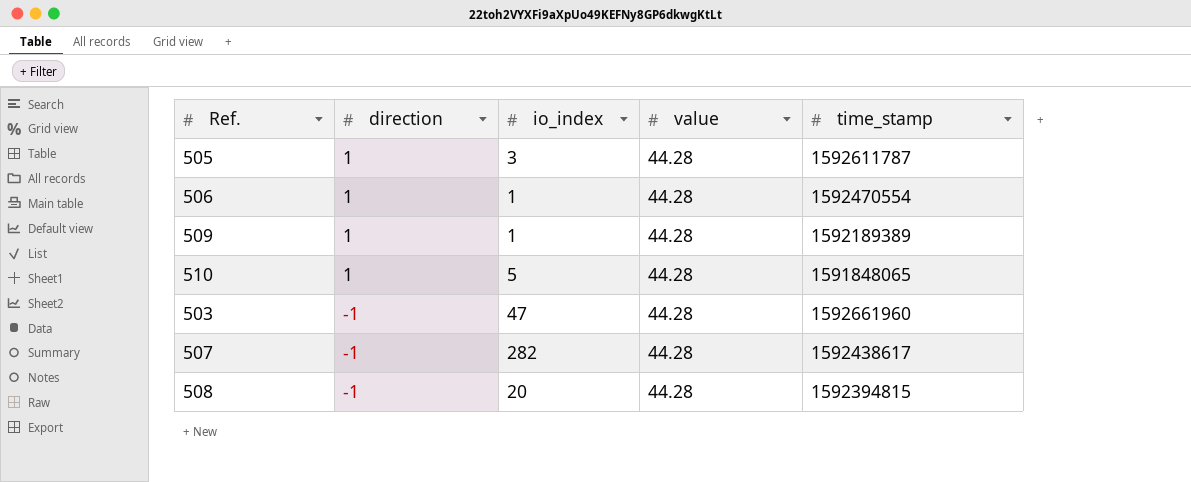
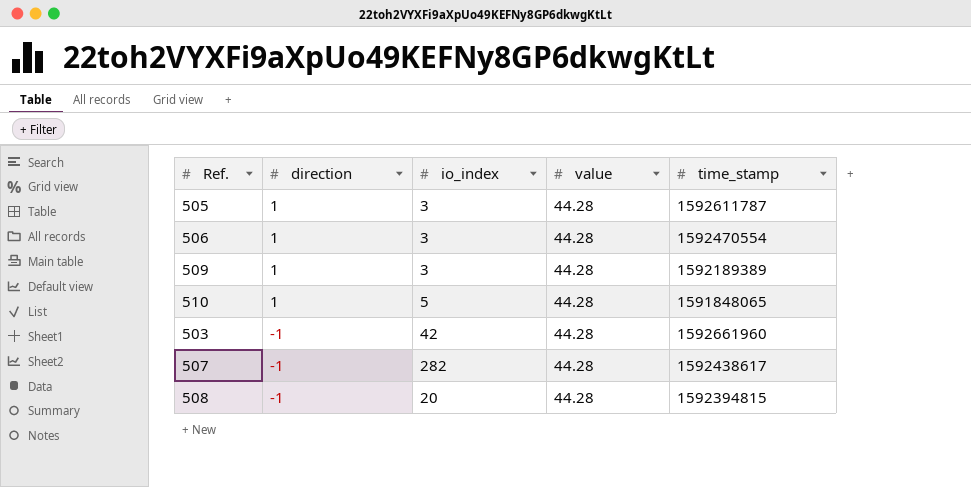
506 | io_index: 1 -> 3
509 | io_index: 1 -> 3
503 | io_index: 47 -> 42

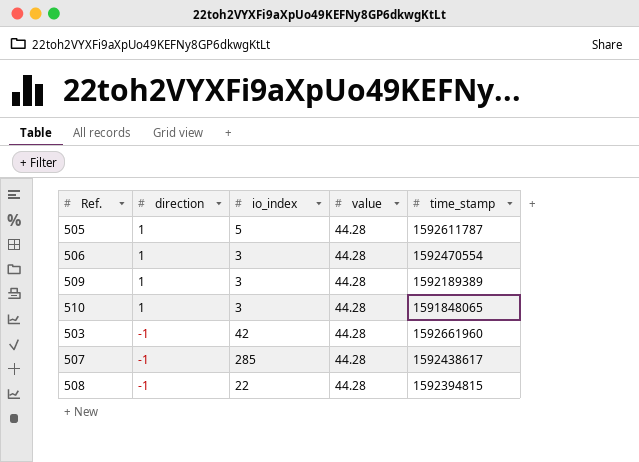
505 | io_index: 3 -> 5
510 | io_index: 5 -> 3
507 | io_index: 282 -> 285
508 | io_index: 20 -> 22

